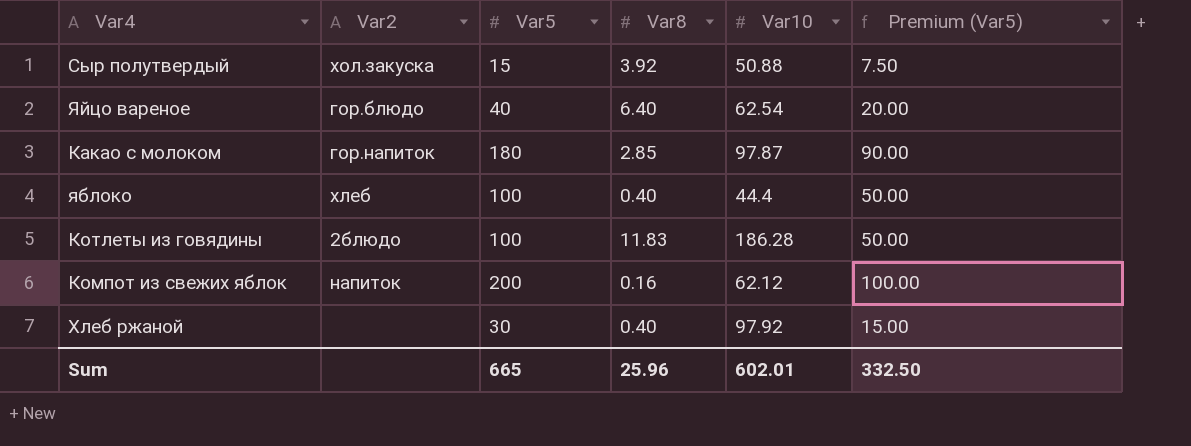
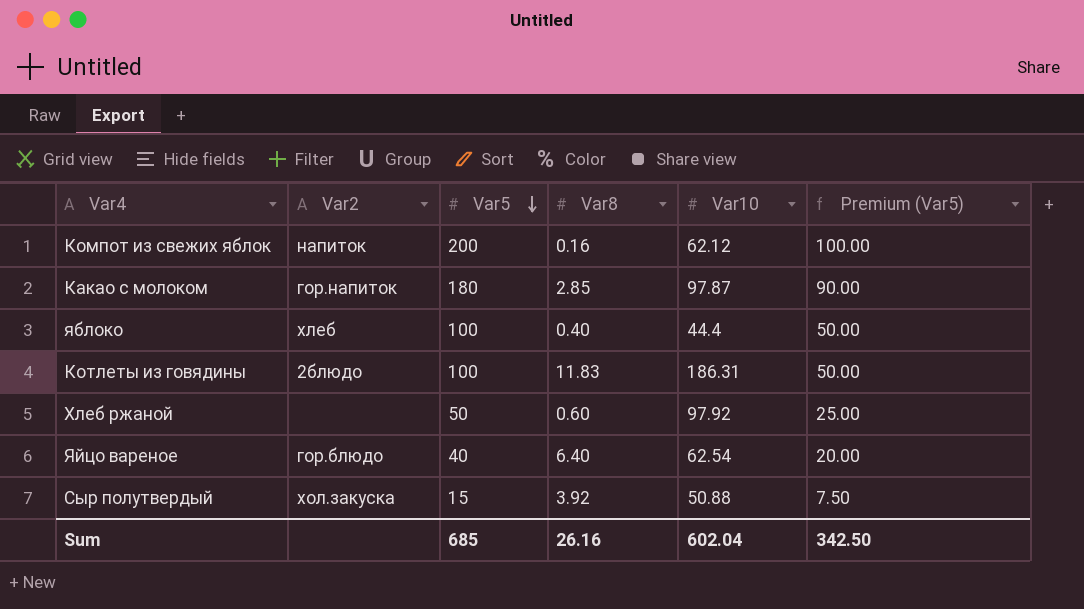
row order: none -> Var5 descending
Котлеты из говядины | Var10: 186.28 -> 186.31
Хлеб ржаной | Var5: 30 -> 50
Хлеб ржаной | Var8: 0.40 -> 0.60
Хлеб ржаной | Premium (Var5): 15.00 -> 25.00
Sum | Var5: 665 -> 685
Sum | Var8: 25.96 -> 26.16
Sum | Var10: 602.01 -> 602.04
Sum | Premium (Var5): 332.50 -> 342.50

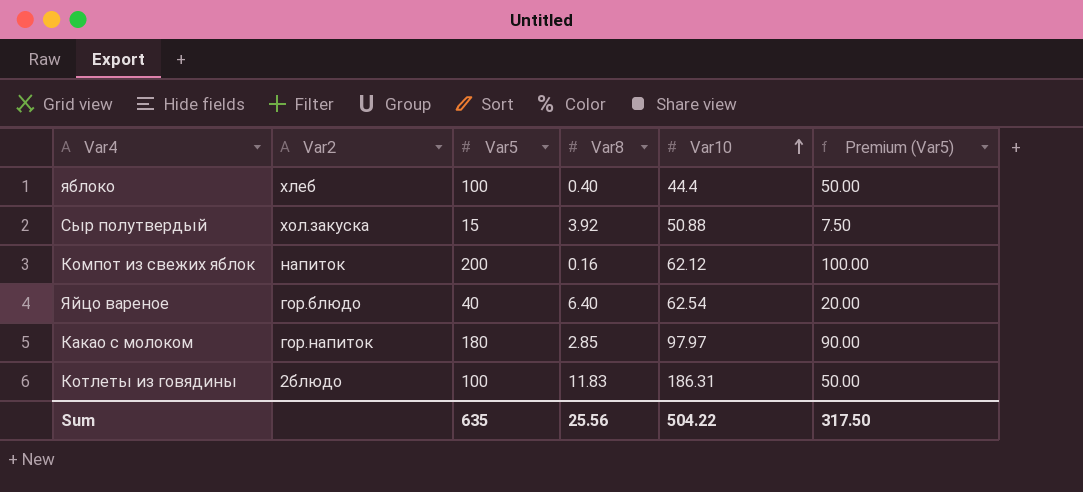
row order: Var5 descending -> Var10 ascending
row Хлеб ржаной: none | 50 | 0.60 | 97.92 | 25.00 -> none
Какао с молоком | Var10: 97.87 -> 97.97
Sum | Var5: 685 -> 635
Sum | Var8: 26.16 -> 25.56
Sum | Var10: 602.04 -> 504.22
Sum | Premium (Var5): 342.50 -> 317.50

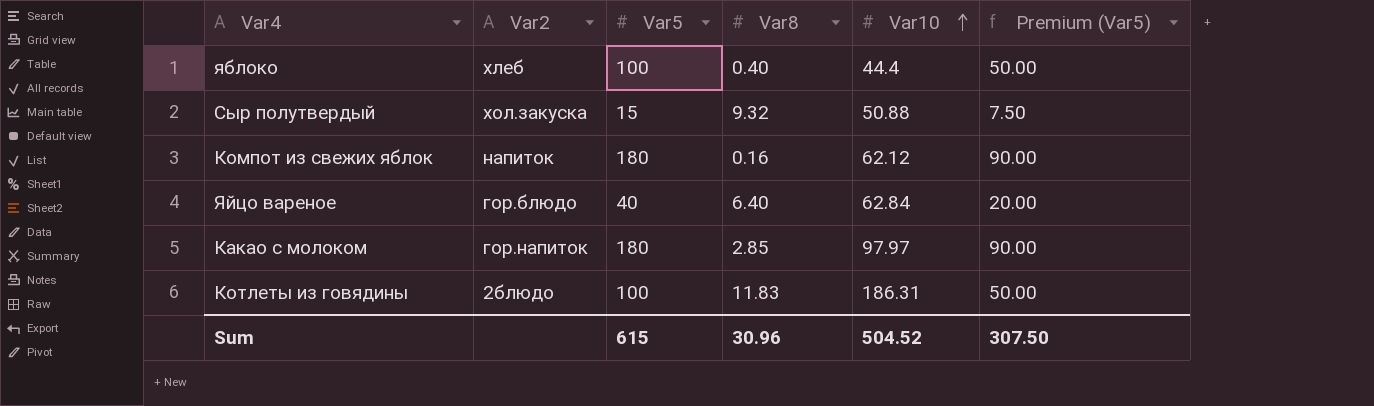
Сыр полутвердый | Var8: 3.92 -> 9.32
Компот из свежих яблок | Var5: 200 -> 180
Компот из свежих яблок | Premium (Var5): 100.00 -> 90.00
Яйцо вареное | Var10: 62.54 -> 62.84
Sum | Var5: 635 -> 615
Sum | Var8: 25.56 -> 30.96
Sum | Var10: 504.22 -> 504.52
Sum | Premium (Var5): 317.50 -> 307.50

